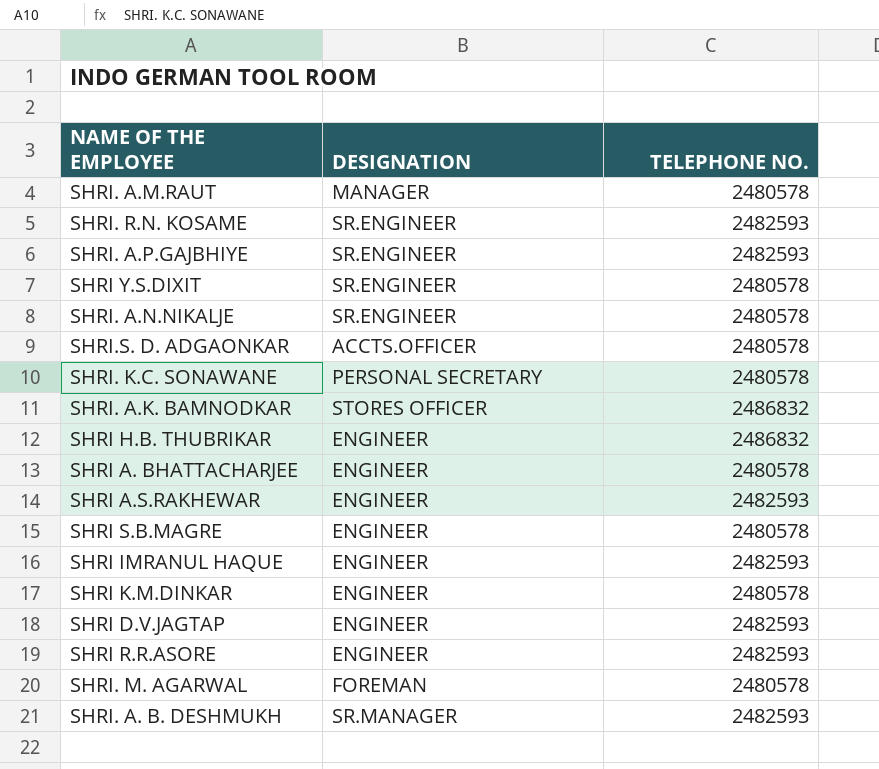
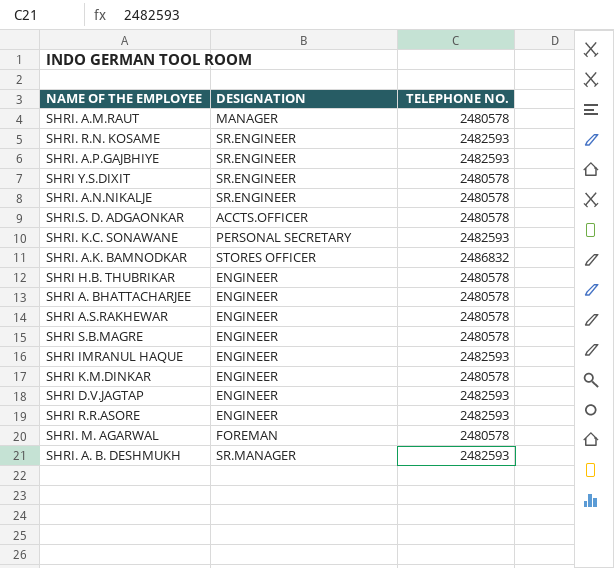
SHRI. K.C. SONAWANE | TELEPHONE NO.: 2480578 -> 2482593
SHRI H.B. THUBRIKAR | TELEPHONE NO.: 2486832 -> 2480578
SHRI A.S.RAKHEWAR | TELEPHONE NO.: 2482593 -> 2480578

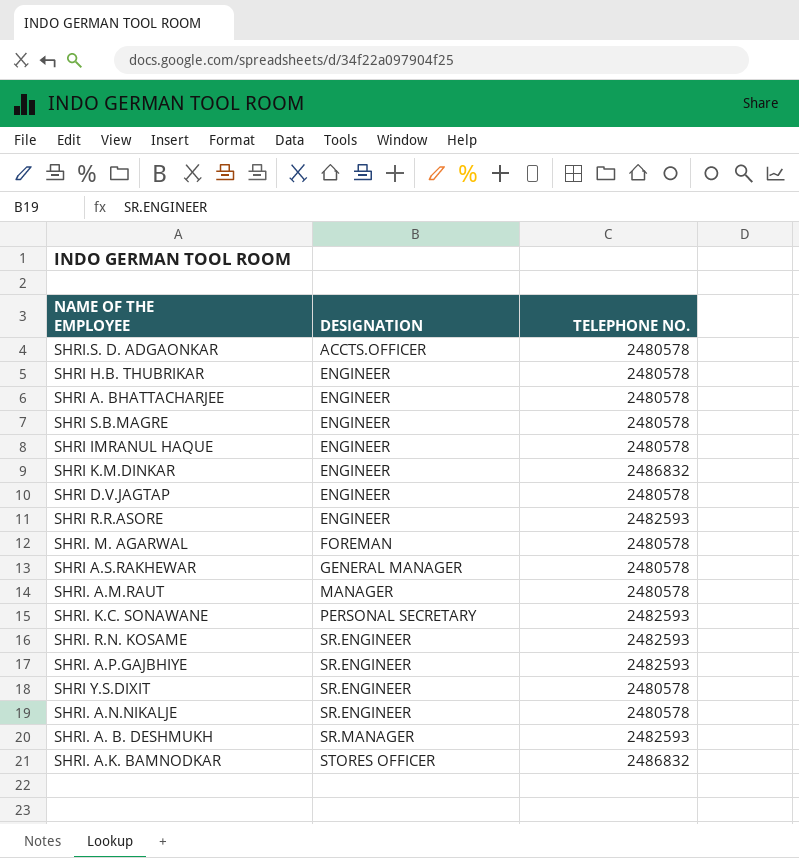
row order: none -> DESIGNATION ascending
SHRI IMRANUL HAQUE | TELEPHONE NO.: 2482593 -> 2480578
SHRI K.M.DINKAR | TELEPHONE NO.: 2480578 -> 2486832
SHRI D.V.JAGTAP | TELEPHONE NO.: 2482593 -> 2480578
SHRI A.S.RAKHEWAR | DESIGNATION: ENGINEER -> GENERAL MANAGER

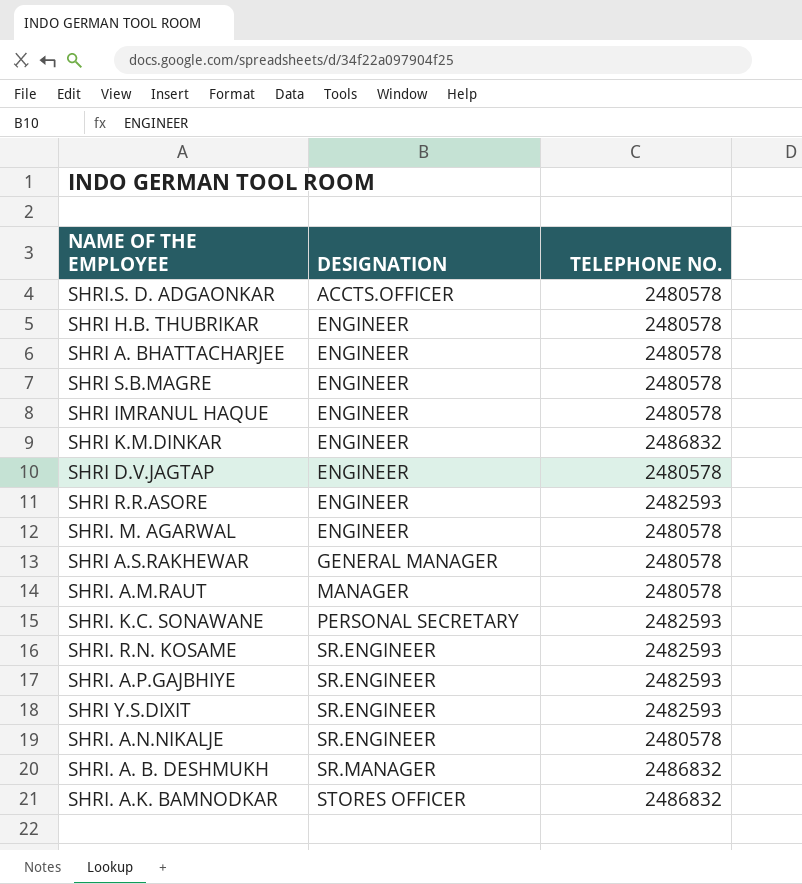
SHRI. M. AGARWAL | DESIGNATION: FOREMAN -> ENGINEER
SHRI Y.S.DIXIT | TELEPHONE NO.: 2480578 -> 2482593
SHRI. A. B. DESHMUKH | TELEPHONE NO.: 2482593 -> 2486832

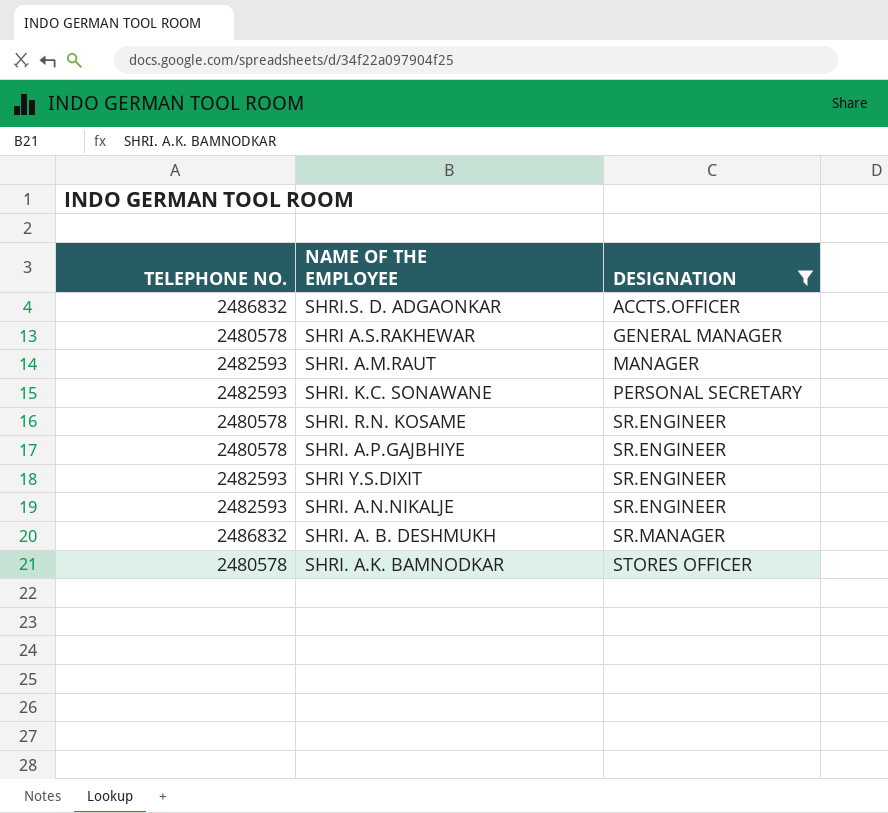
filter: none -> DESIGNATION != ENGINEER
column TELEPHONE NO. | position: 3 -> 1
SHRI.S. D. ADGAONKAR | TELEPHONE NO.: 2480578 -> 2486832
SHRI. A.M.RAUT | TELEPHONE NO.: 2480578 -> 2482593
SHRI. R.N. KOSAME | TELEPHONE NO.: 2482593 -> 2480578
SHRI. A.P.GAJBHIYE | TELEPHONE NO.: 2482593 -> 2480578
SHRI. A.N.NIKALJE | TELEPHONE NO.: 2480578 -> 2482593
SHRI. A.K. BAMNODKAR | TELEPHONE NO.: 2486832 -> 2480578

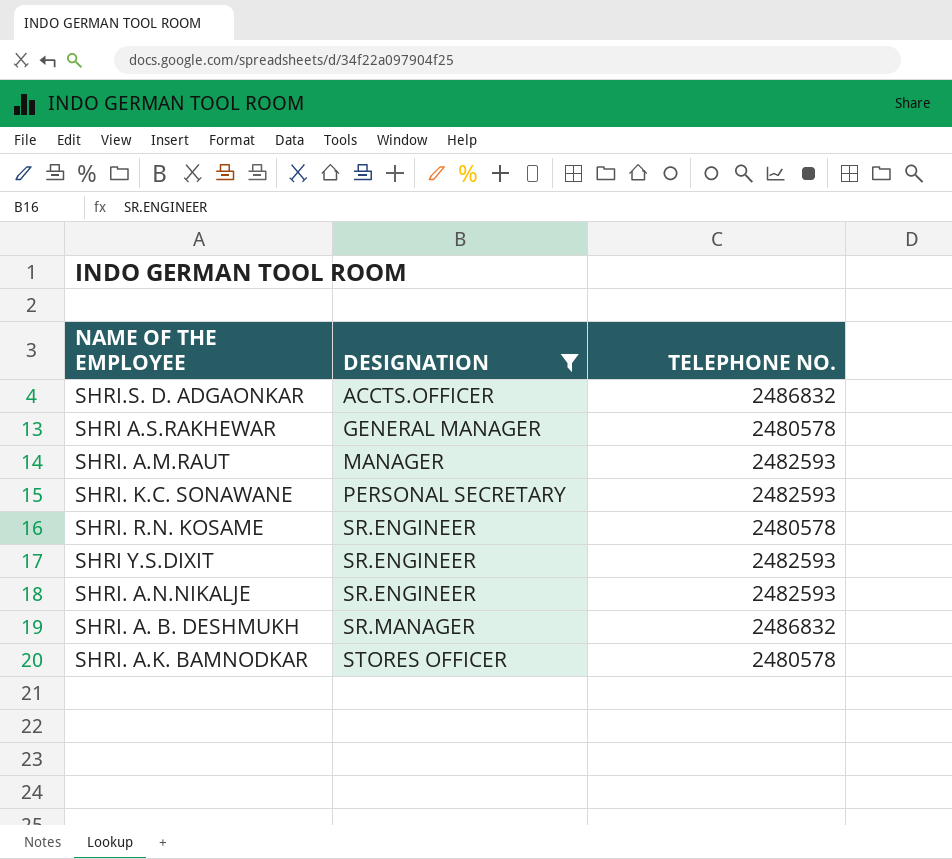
column TELEPHONE NO. | position: 1 -> 3
row SHRI. A.P.GAJBHIYE: 2480578 | SR.ENGINEER -> none

